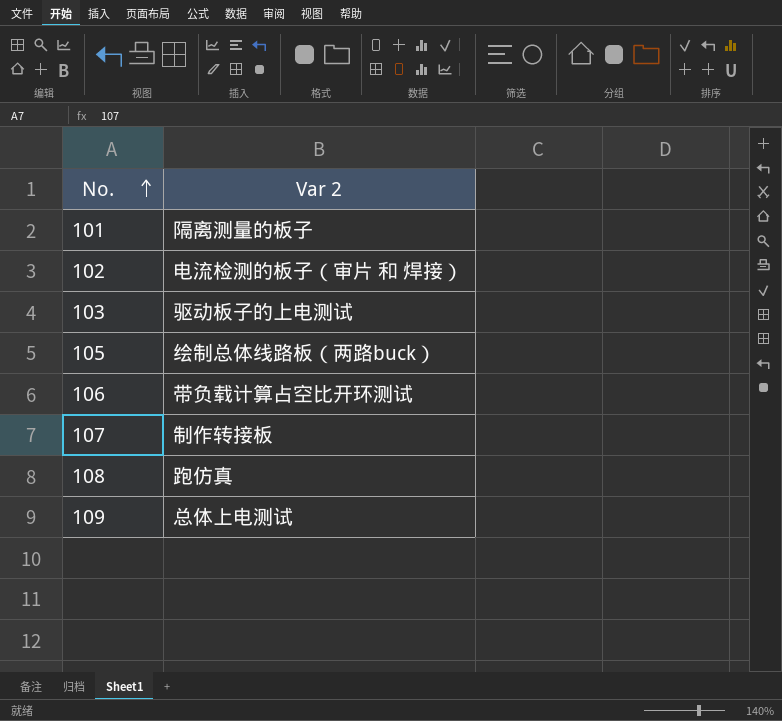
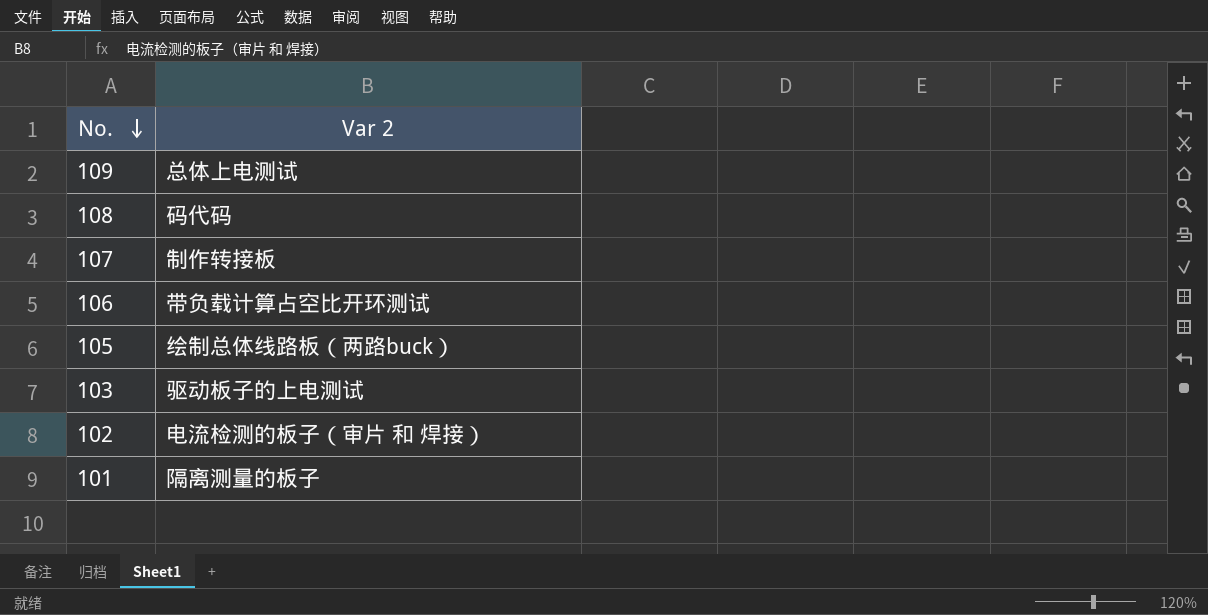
row order: No. ascending -> No. descending
108 | Var 2: 跑仿真 -> 码代码

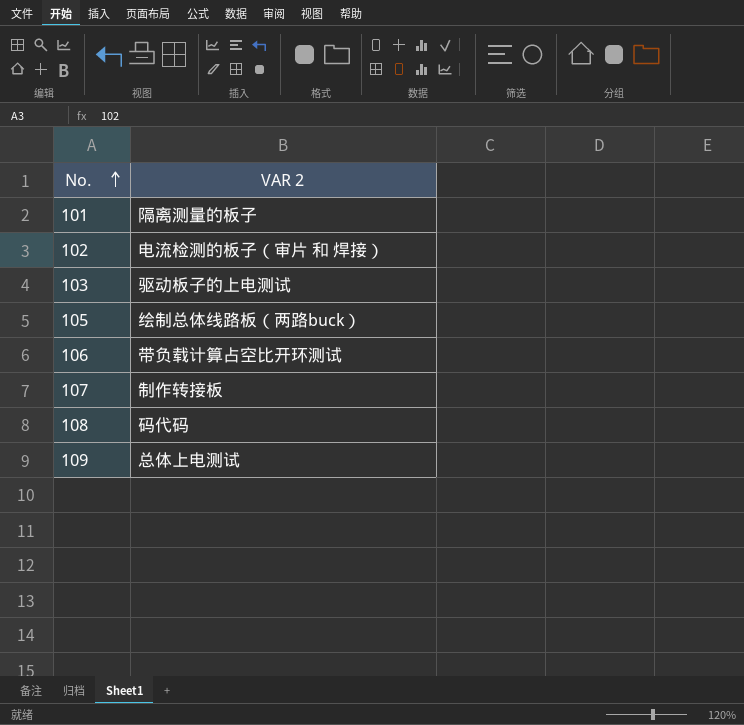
row order: No. descending -> No. ascending
column name: Var 2 -> VAR 2

